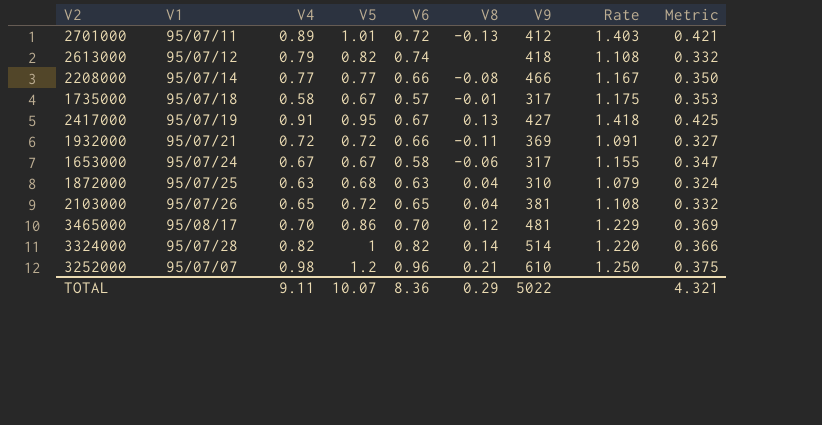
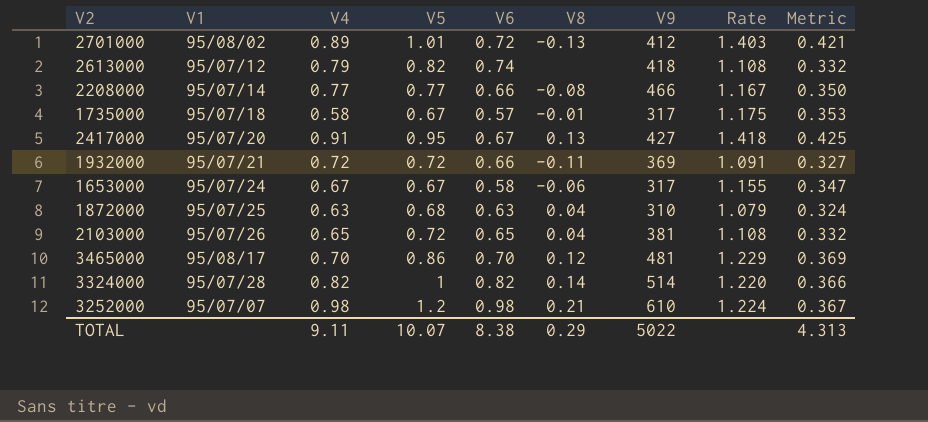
2701000 | V1: 95/07/11 -> 95/08/02
2417000 | V1: 95/07/19 -> 95/07/20
3252000 | V6: 0.96 -> 0.98
3252000 | Rate: 1.250 -> 1.224
3252000 | Metric: 0.375 -> 0.367
TOTAL | V6: 8.36 -> 8.38
TOTAL | Metric: 4.321 -> 4.313

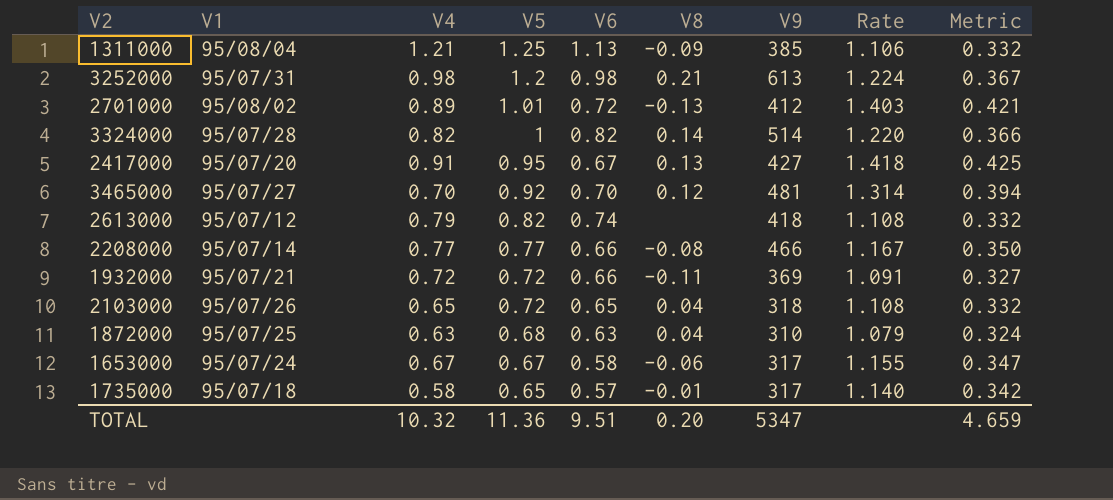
row order: none -> V5 descending
row 1311000: none -> 95/08/04 | 1.21 | 1.25 | 1.13 | -0.09 | 385 | 1.106 | 0.332
3252000 | V1: 95/07/07 -> 95/07/31
3252000 | V9: 610 -> 613
3465000 | V1: 95/08/17 -> 95/07/27
3465000 | V5: 0.86 -> 0.92
3465000 | Rate: 1.229 -> 1.314
3465000 | Metric: 0.369 -> 0.394
2103000 | V9: 381 -> 318
1735000 | V5: 0.67 -> 0.65
1735000 | Rate: 1.175 -> 1.140
1735000 | Metric: 0.353 -> 0.342
TOTAL | V4: 9.11 -> 10.32
TOTAL | V5: 10.07 -> 11.36
TOTAL | V6: 8.38 -> 9.51
TOTAL | V8: 0.29 -> 0.20
TOTAL | V9: 5022 -> 5347
TOTAL | Metric: 4.313 -> 4.659

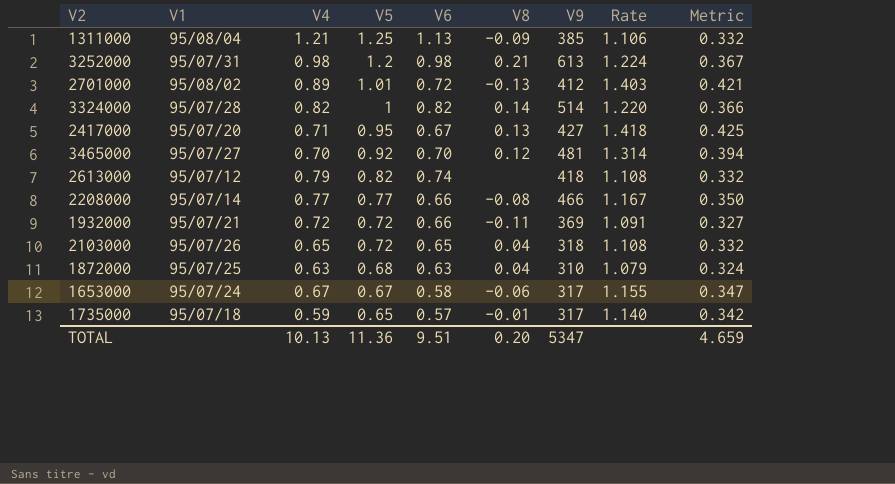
2417000 | V4: 0.91 -> 0.71
1735000 | V4: 0.58 -> 0.59
TOTAL | V4: 10.32 -> 10.13

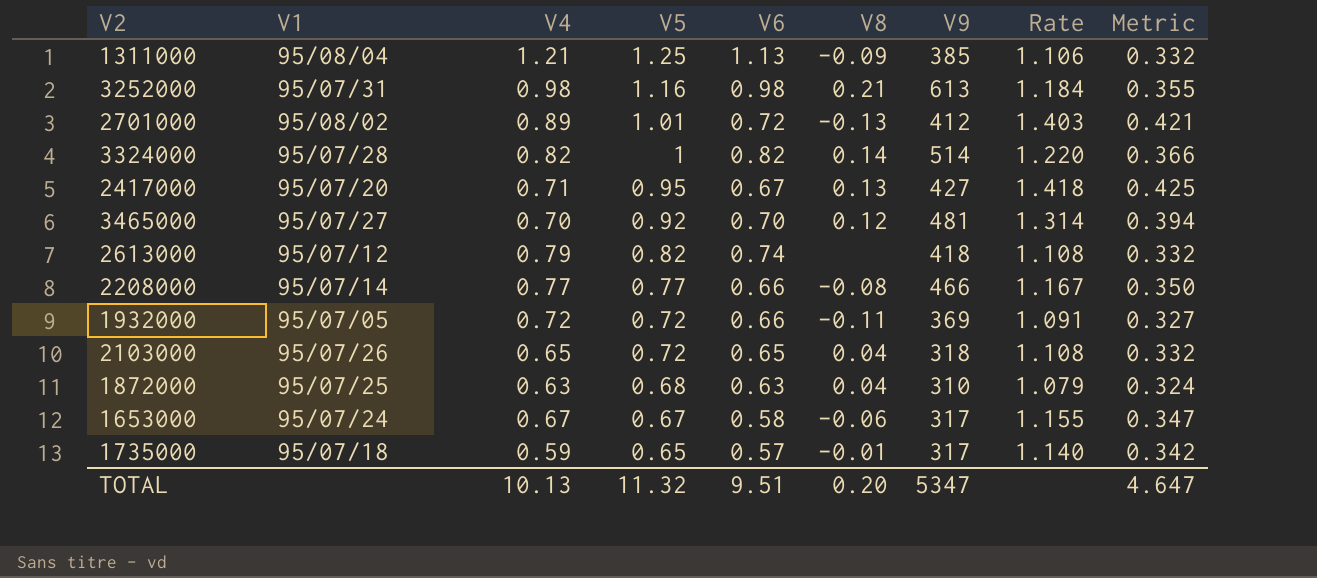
3252000 | V5: 1.2 -> 1.16
3252000 | Rate: 1.224 -> 1.184
3252000 | Metric: 0.367 -> 0.355
1932000 | V1: 95/07/21 -> 95/07/05
TOTAL | V5: 11.36 -> 11.32
TOTAL | Metric: 4.659 -> 4.647

